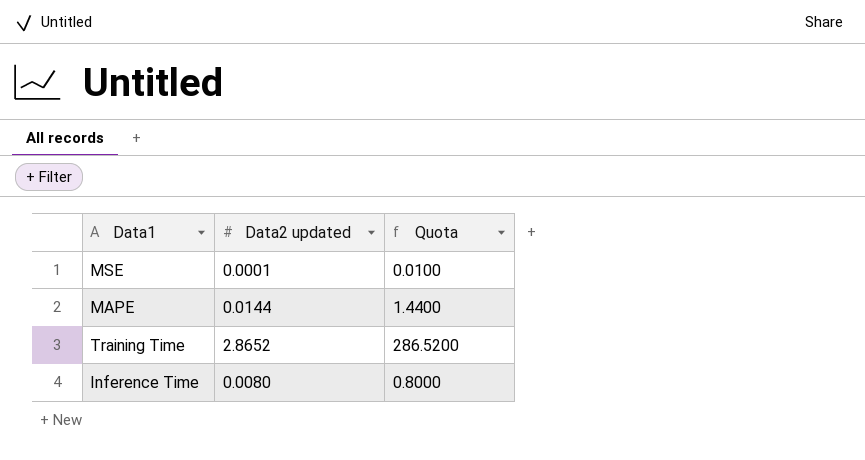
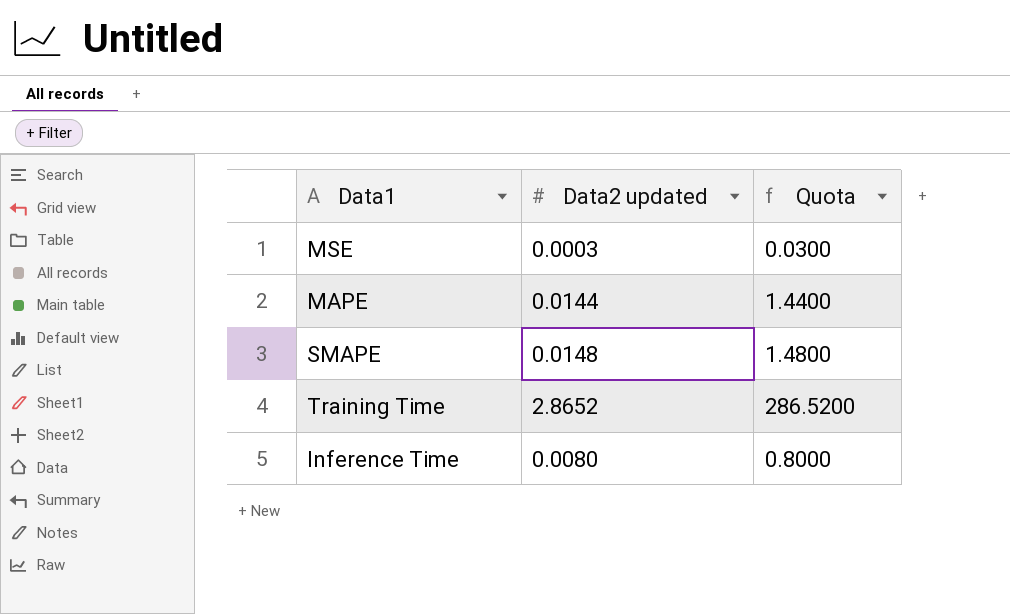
MSE | Data2 updated: 0.0001 -> 0.0003
MSE | Quota: 0.0100 -> 0.0300
row SMAPE: none -> 0.0148 | 1.4800

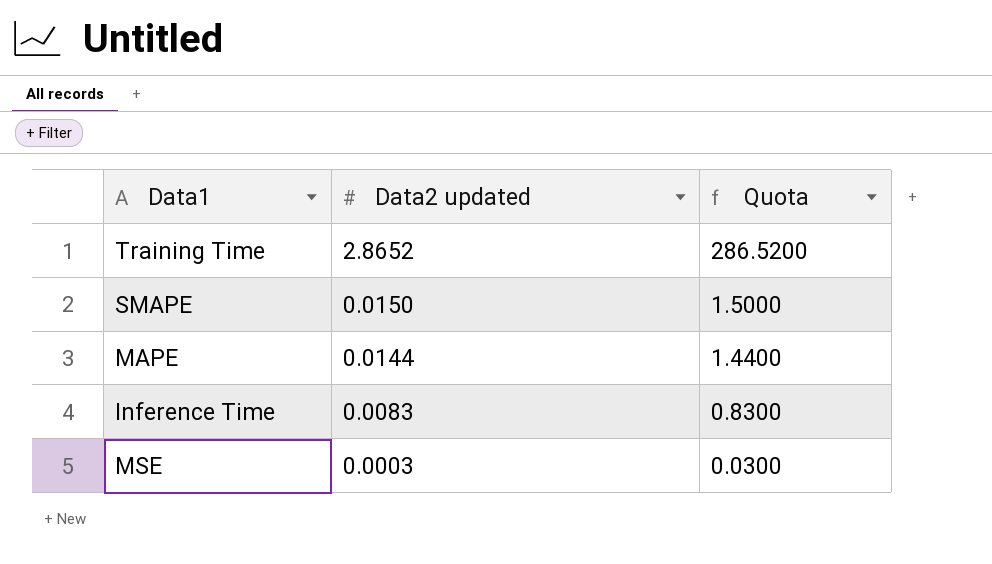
row order: none -> Data2 updated descending
SMAPE | Data2 updated: 0.0148 -> 0.0150
SMAPE | Quota: 1.4800 -> 1.5000
Inference Time | Data2 updated: 0.0080 -> 0.0083
Inference Time | Quota: 0.8000 -> 0.8300

